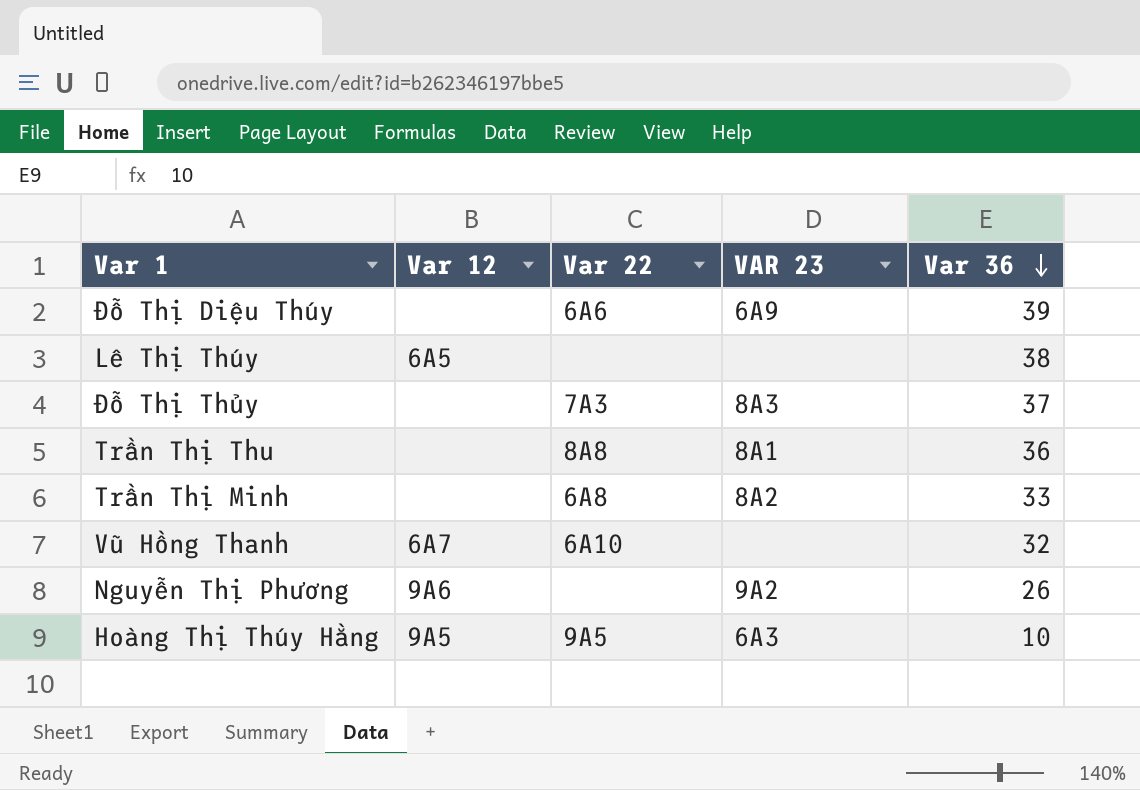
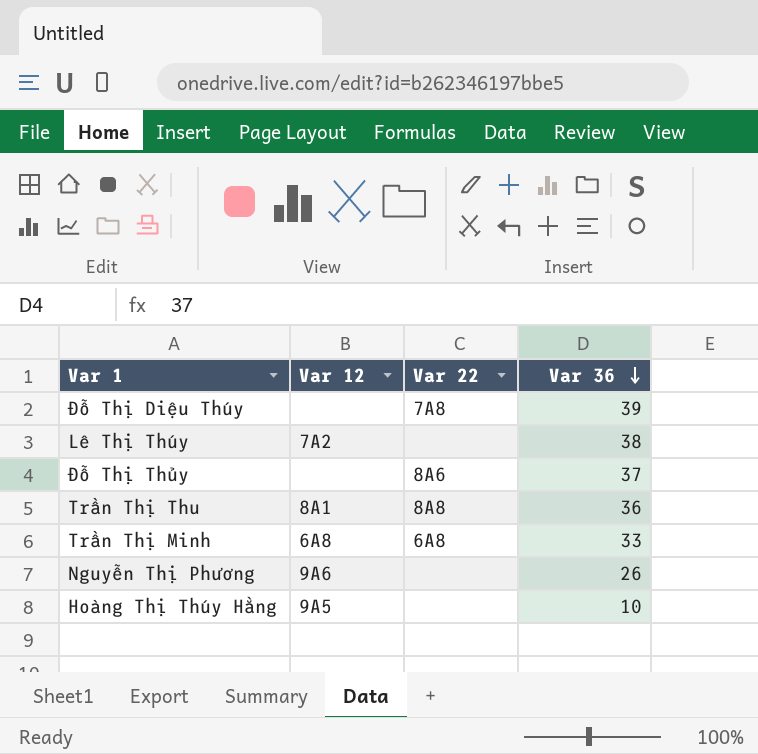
column VAR 23 | position: 4 -> none
row Vũ Hồng Thanh: 6A7 | 6A10 | none | 32 -> none
Đỗ Thị Diệu Thúy | Var 22: 6A6 -> 7A8
Lê Thị Thúy | Var 12: 6A5 -> 7A2
Đỗ Thị Thủy | Var 22: 7A3 -> 8A6
Trần Thị Thu | Var 12: none -> 8A1
Trần Thị Minh | Var 12: none -> 6A8
Hoàng Thị Thúy Hằng | Var 22: 9A5 -> none

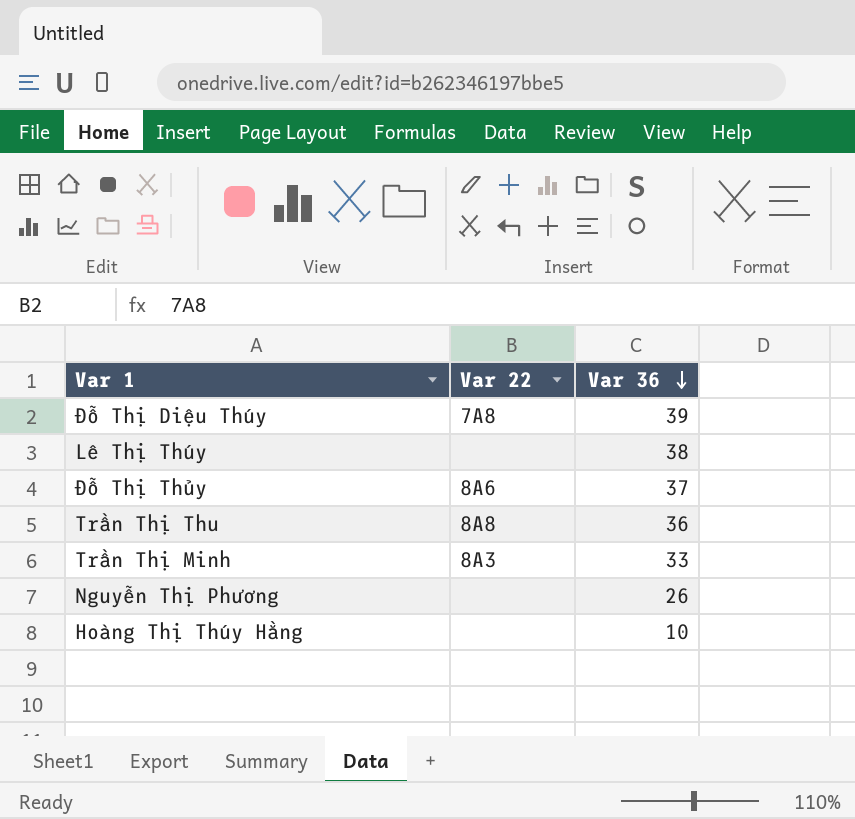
column Var 12 | position: 2 -> none
Trần Thị Minh | Var 22: 6A8 -> 8A3

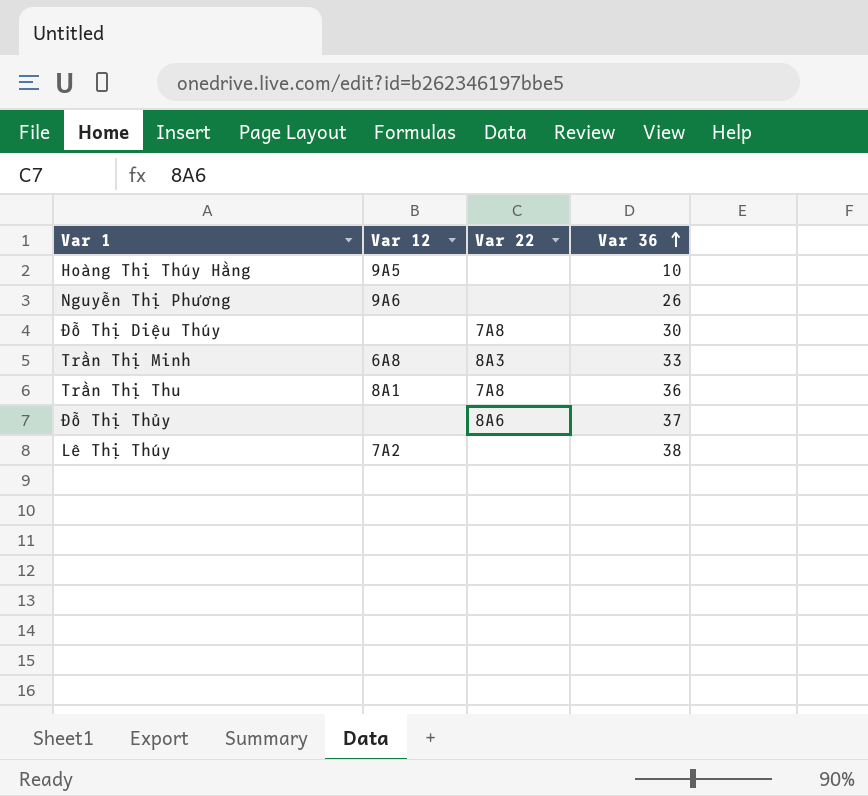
row order: Var 36 descending -> Var 36 ascending
column Var 12 | position: none -> 2
Đỗ Thị Diệu Thúy | Var 36: 39 -> 30
Trần Thị Thu | Var 22: 8A8 -> 7A8

